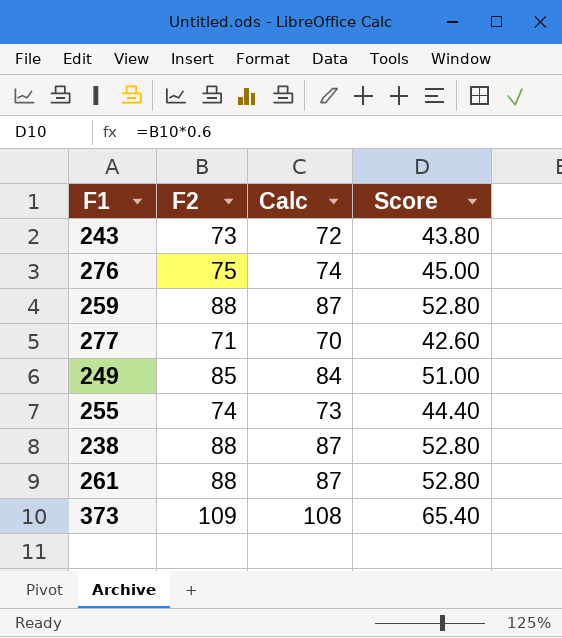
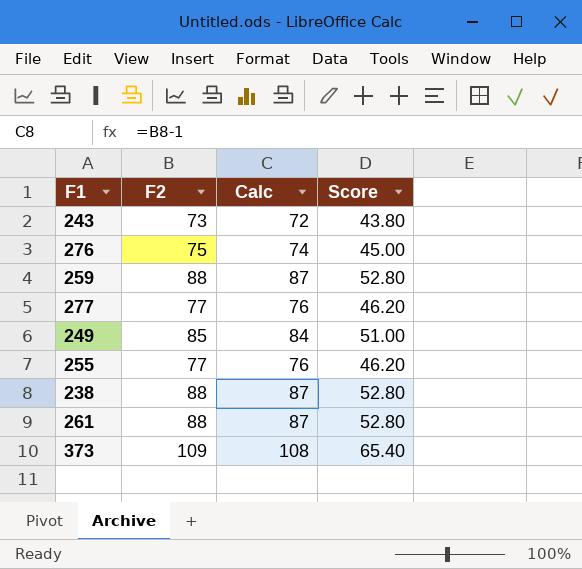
277 | F2: 71 -> 77
277 | Calc: 70 -> 76
277 | Score: 42.60 -> 46.20
255 | F2: 74 -> 77
255 | Calc: 73 -> 76
255 | Score: 44.40 -> 46.20

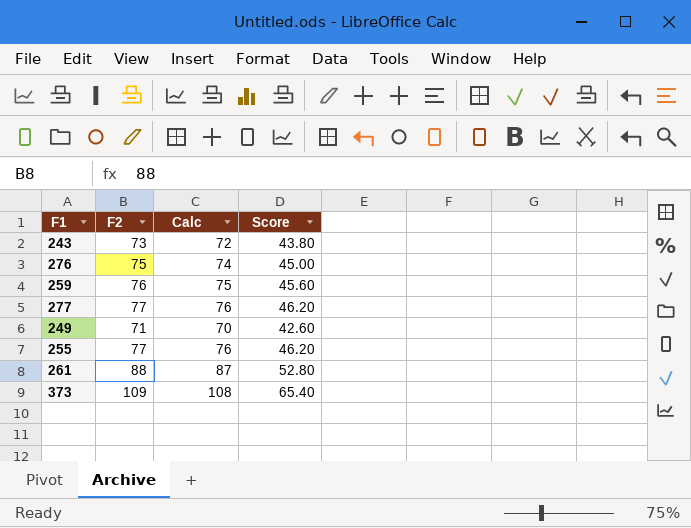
row 238: 88 | 87 | 52.80 -> none
259 | F2: 88 -> 76
259 | Calc: 87 -> 75
259 | Score: 52.80 -> 45.60
249 | F2: 85 -> 71
249 | Calc: 84 -> 70
249 | Score: 51.00 -> 42.60

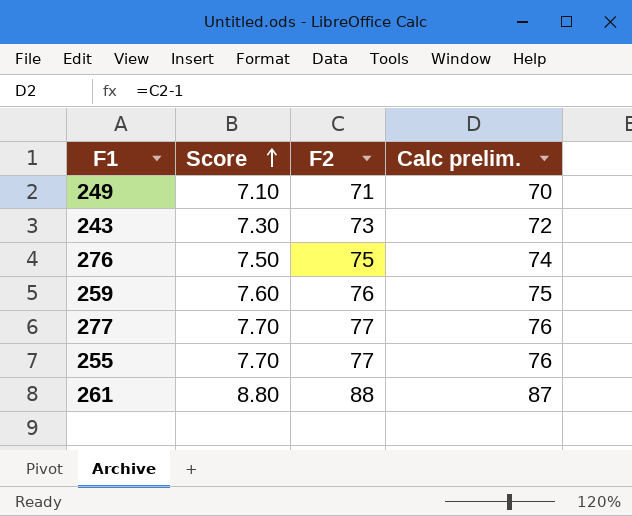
row order: none -> Score ascending
column Score | formula: [F2] * 0.6 -> [F2] * 0.1
column Score | position: 4 -> 2
column name: Calc -> Calc prelim.
row 373: 109 | 108 | 65.40 -> none

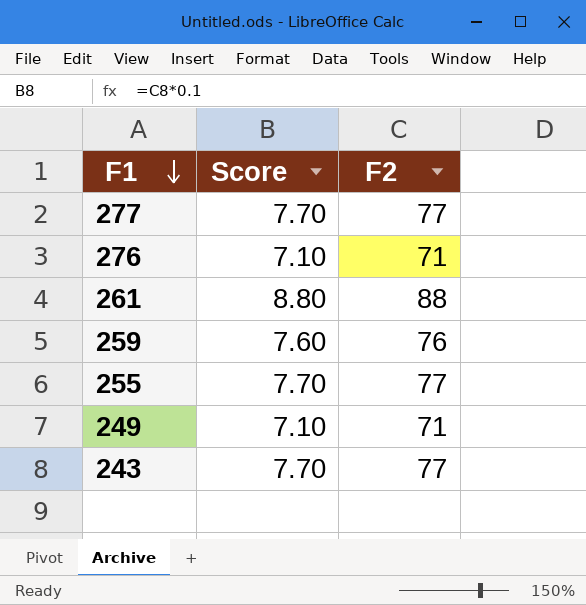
row order: Score ascending -> F1 descending
column Calc prelim. | formula: [F2] - 1 -> none
276 | Score: 7.50 -> 7.10
276 | F2: 75 -> 71
243 | Score: 7.30 -> 7.70
243 | F2: 73 -> 77

